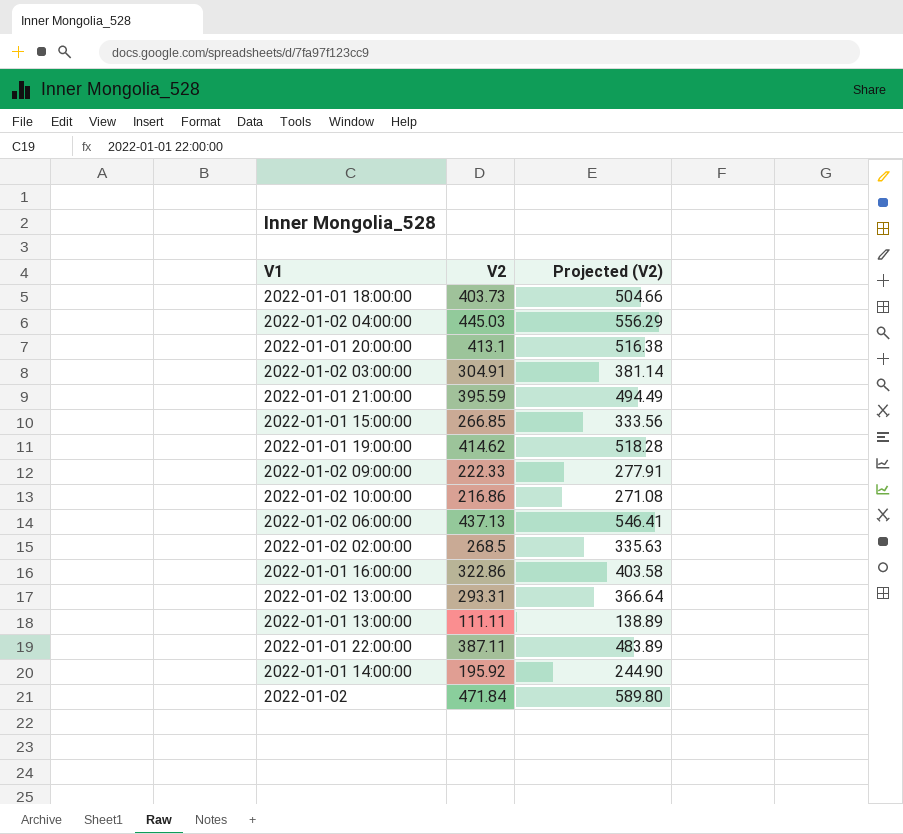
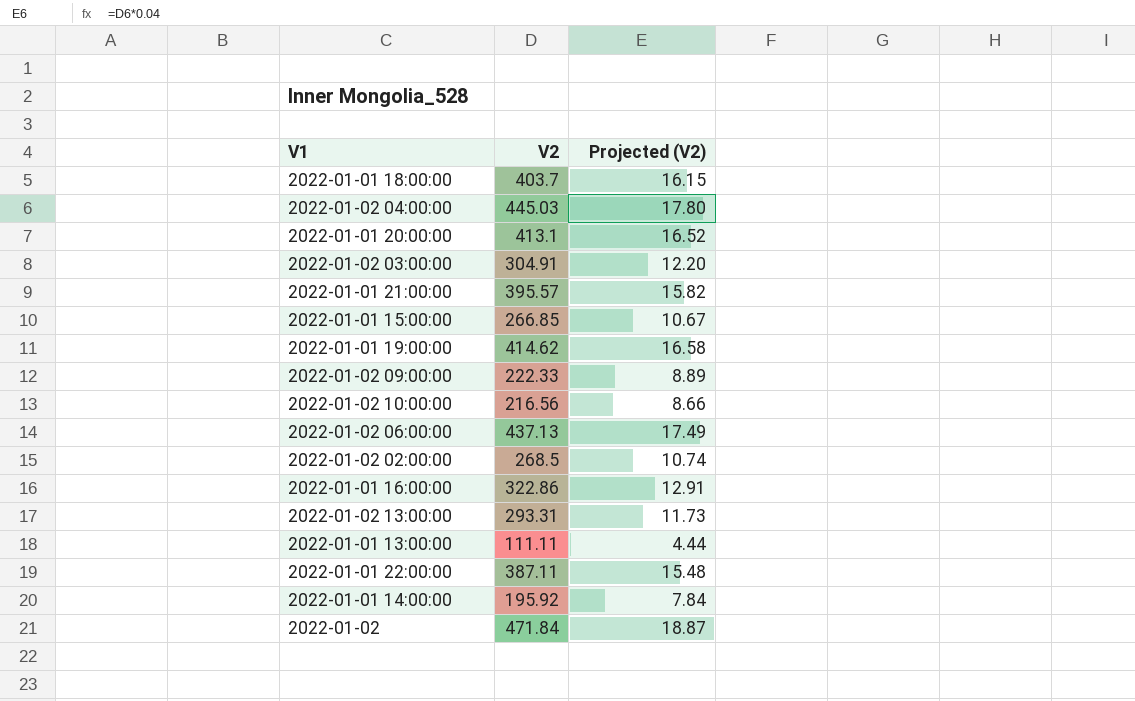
column Projected (V2) | formula: [V2] * 1.25 -> [V2] * 0.04
2022-01-01 18:00:00 | V2: 403.73 -> 403.7
2022-01-01 21:00:00 | V2: 395.59 -> 395.57
2022-01-02 10:00:00 | V2: 216.86 -> 216.56

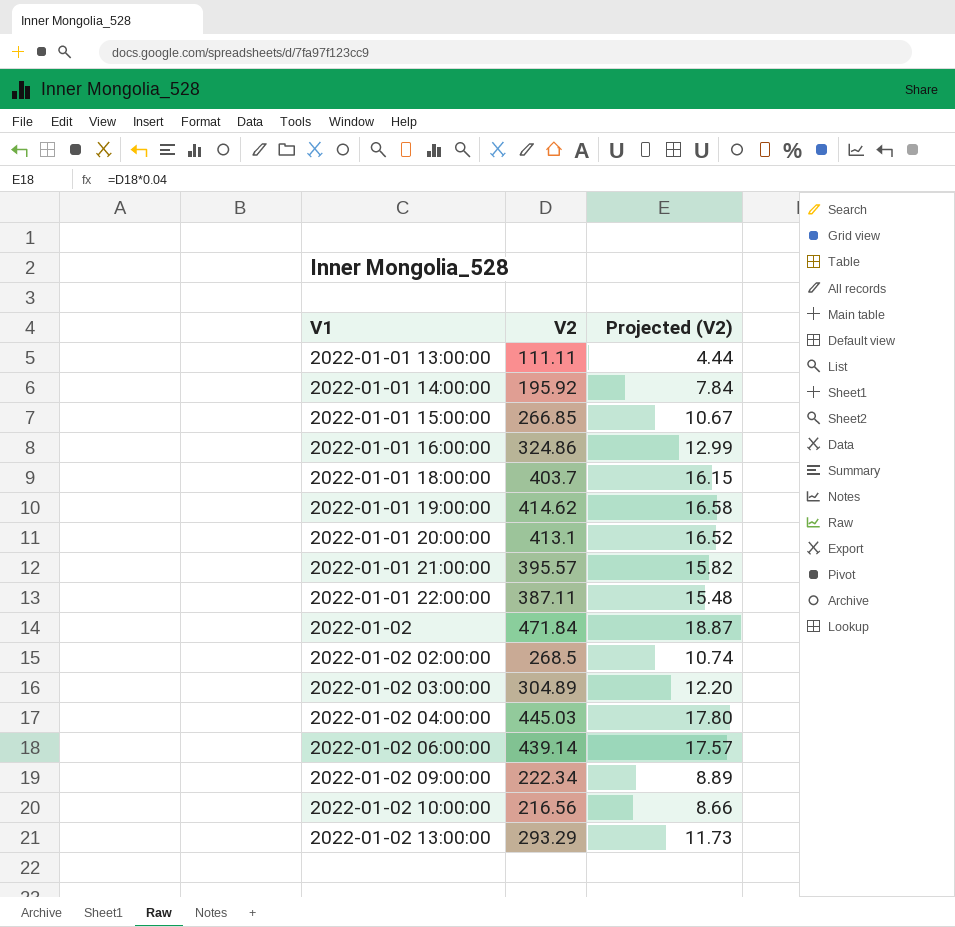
row order: none -> V1 ascending
2022-01-01 16:00:00 | V2: 322.86 -> 324.86
2022-01-01 16:00:00 | Projected (V2): 12.91 -> 12.99
2022-01-02 03:00:00 | V2: 304.91 -> 304.89
2022-01-02 06:00:00 | V2: 437.13 -> 439.14
2022-01-02 06:00:00 | Projected (V2): 17.49 -> 17.57
2022-01-02 09:00:00 | V2: 222.33 -> 222.34
2022-01-02 13:00:00 | V2: 293.31 -> 293.29

